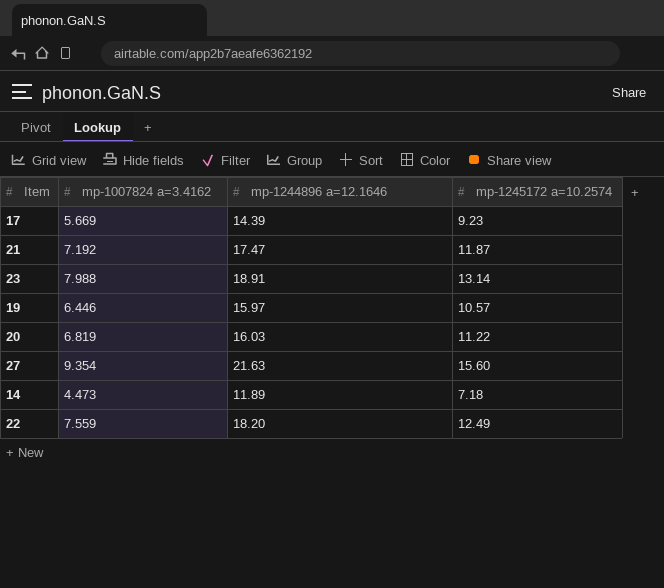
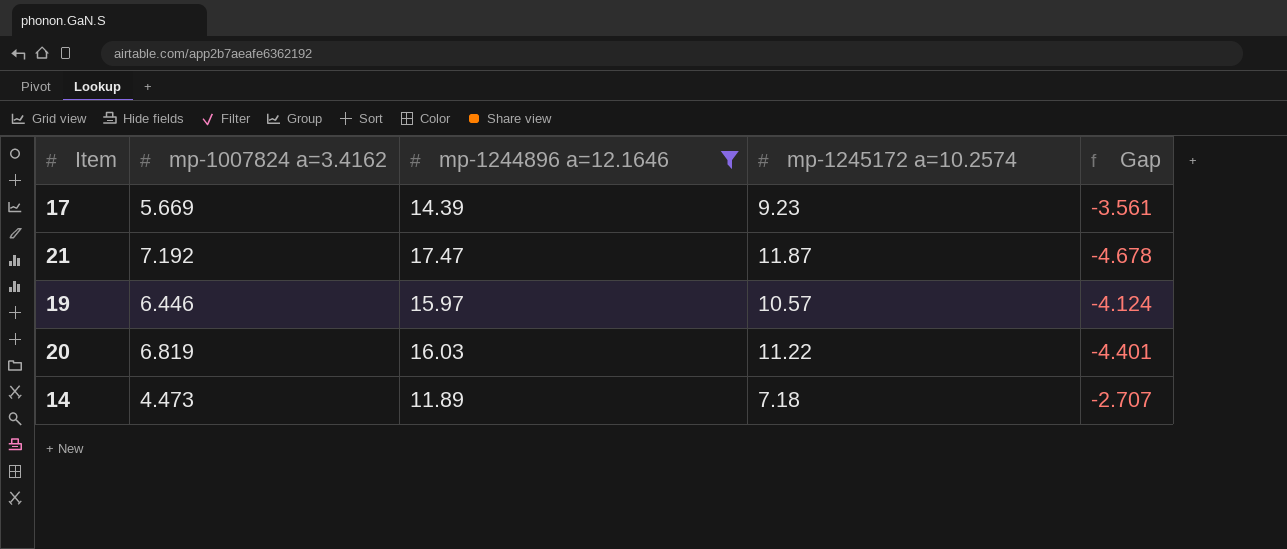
filter: none -> mp-1244896 a=12.1646 <= 17.47
column Gap | formula: none -> [mp-1007824 a=3.4162] - [mp-1245172 a=10.2574]

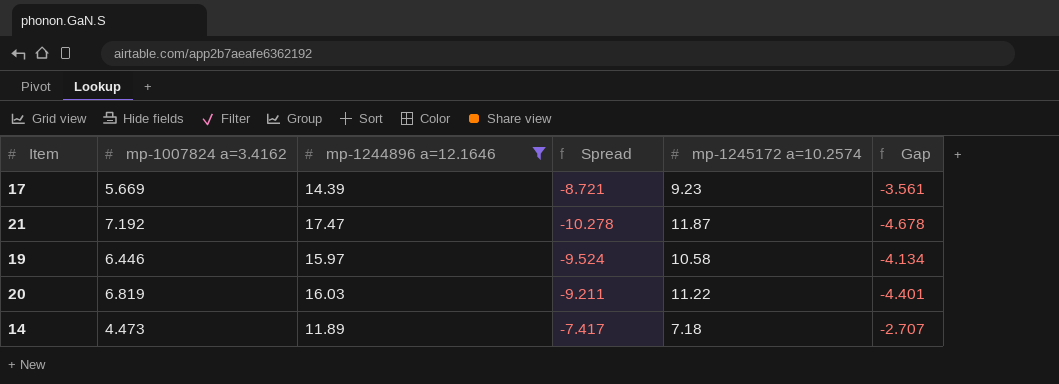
column Spread | formula: none -> [mp-1007824 a=3.4162] - [mp-1244896 a=12.1646]
19 | mp-1245172 a=10.2574: 10.57 -> 10.58
19 | Gap: -4.124 -> -4.134

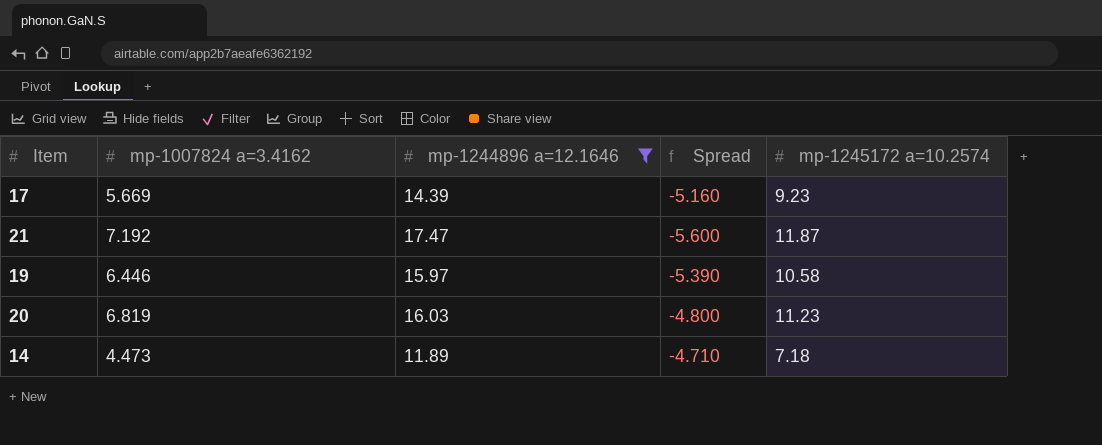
column Gap | formula: [mp-1007824 a=3.4162] - [mp-1245172 a=10.2574] -> none
column Spread | formula: [mp-1007824 a=3.4162] - [mp-1244896 a=12.1646] -> [mp-1245172 a=10.2574] - [mp-1244896 a=12.1646]
20 | mp-1245172 a=10.2574: 11.22 -> 11.23

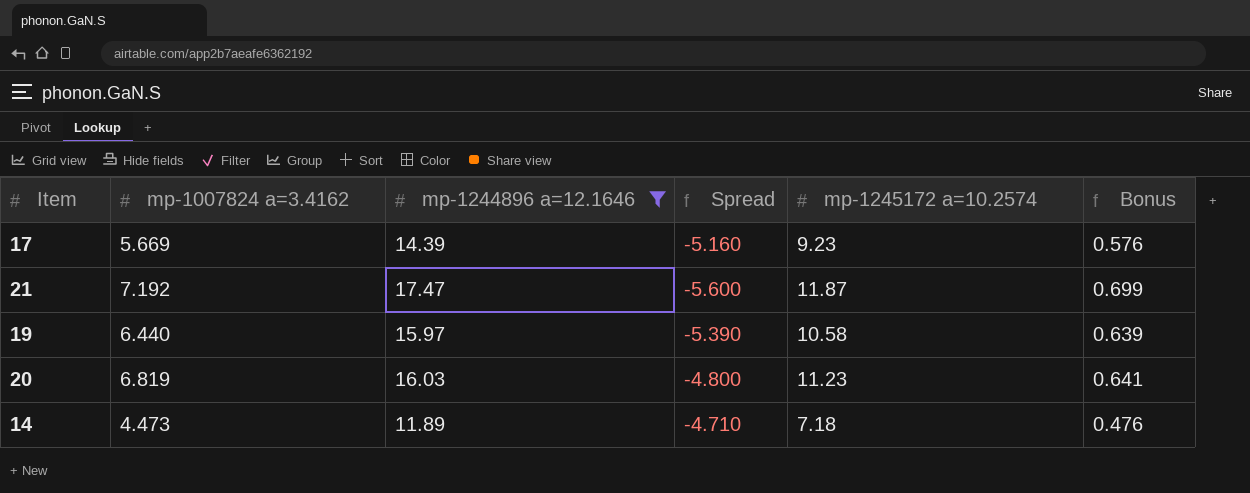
column Bonus | formula: none -> [mp-1244896 a=12.1646] * 0.04
19 | mp-1007824 a=3.4162: 6.446 -> 6.440

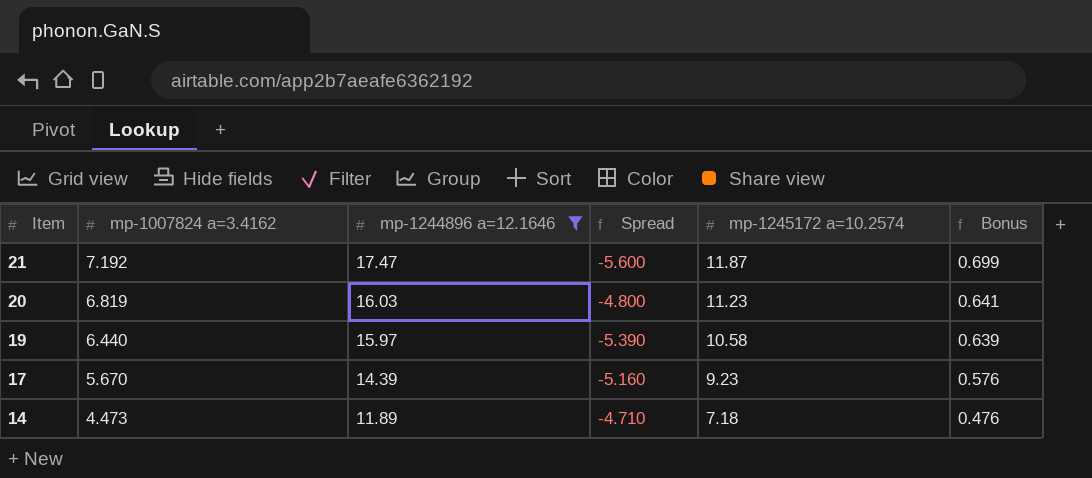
row order: none -> Item descending
17 | mp-1007824 a=3.4162: 5.669 -> 5.670

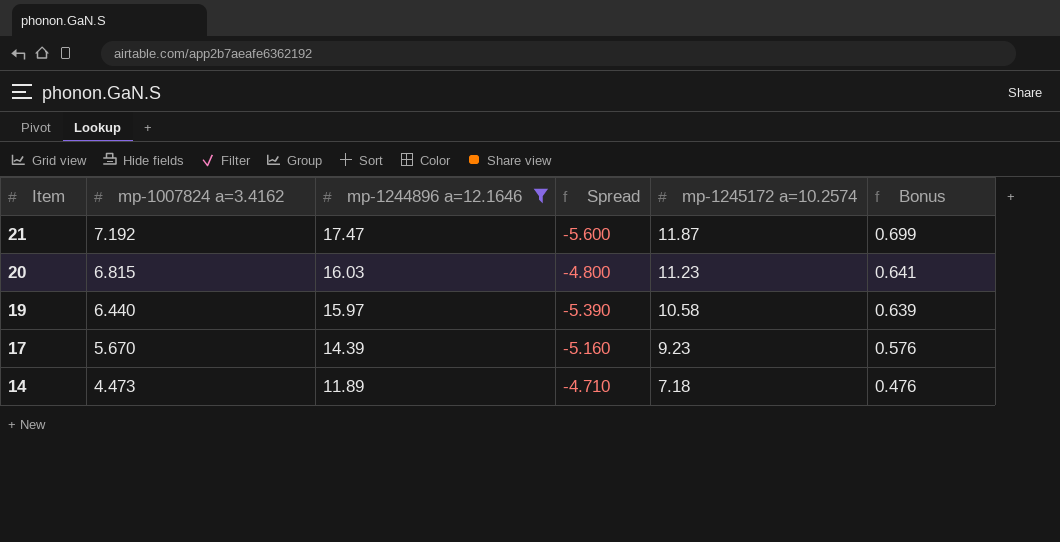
20 | mp-1007824 a=3.4162: 6.819 -> 6.815

